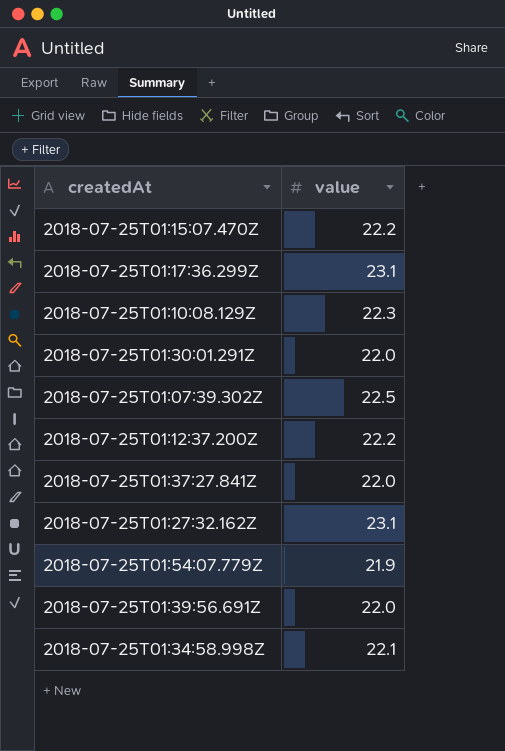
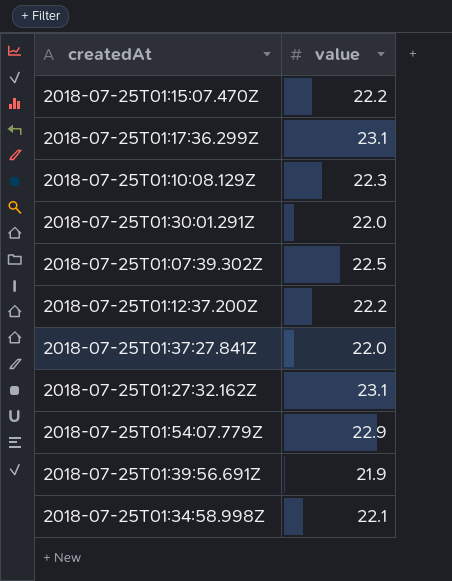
2018-07-25T01:54:07.779Z | value: 21.9 -> 22.9
2018-07-25T01:39:56.691Z | value: 22.0 -> 21.9

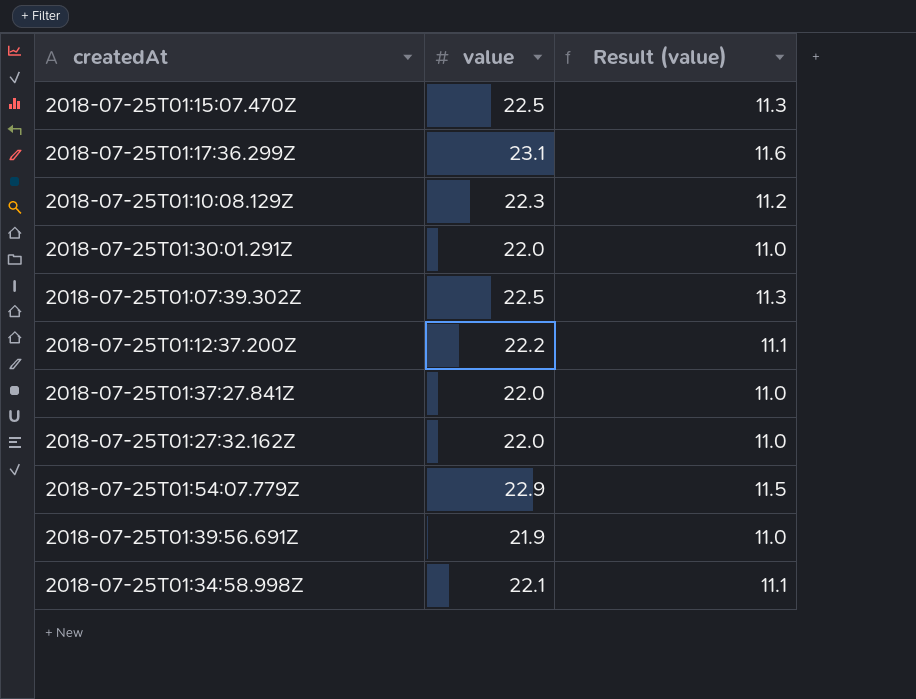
column Result (value) | formula: none -> [value] * 0.5
2018-07-25T01:15:07.470Z | value: 22.2 -> 22.5
2018-07-25T01:27:32.162Z | value: 23.1 -> 22.0

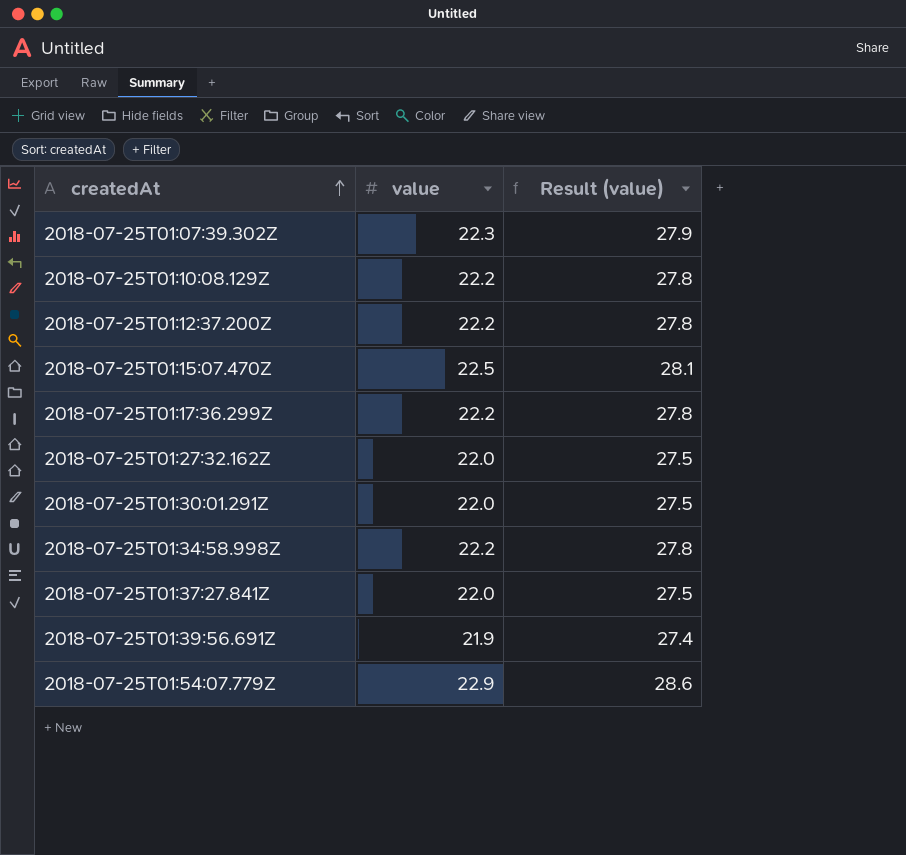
row order: none -> createdAt ascending
column Result (value) | formula: [value] * 0.5 -> [value] * 1.25
2018-07-25T01:07:39.302Z | value: 22.5 -> 22.3
2018-07-25T01:10:08.129Z | value: 22.3 -> 22.2
2018-07-25T01:17:36.299Z | value: 23.1 -> 22.2
2018-07-25T01:34:58.998Z | value: 22.1 -> 22.2

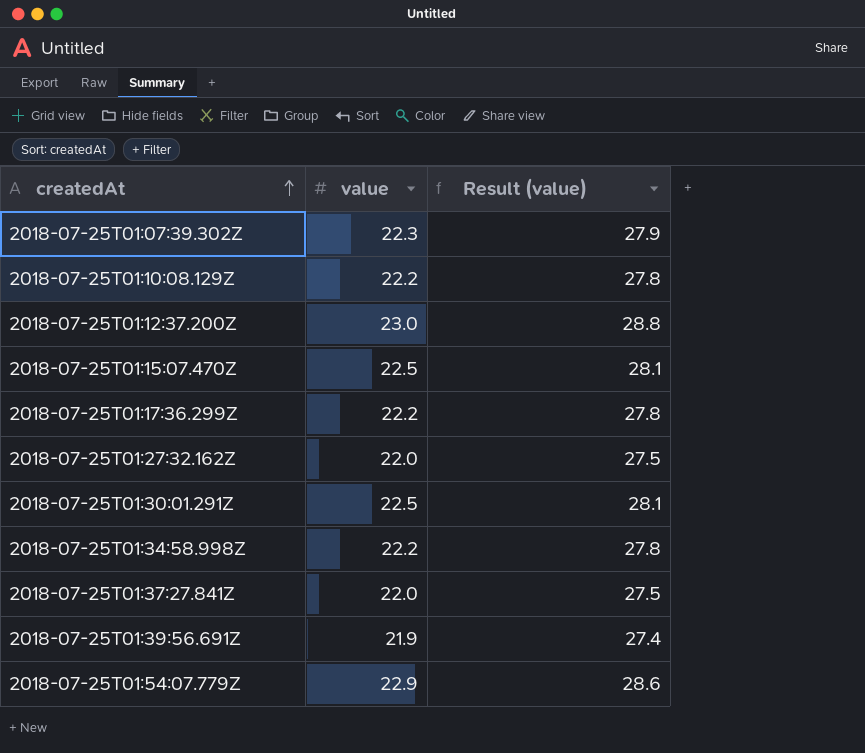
2018-07-25T01:12:37.200Z | value: 22.2 -> 23.0
2018-07-25T01:12:37.200Z | Result (value): 27.8 -> 28.8
2018-07-25T01:30:01.291Z | value: 22.0 -> 22.5
2018-07-25T01:30:01.291Z | Result (value): 27.5 -> 28.1

